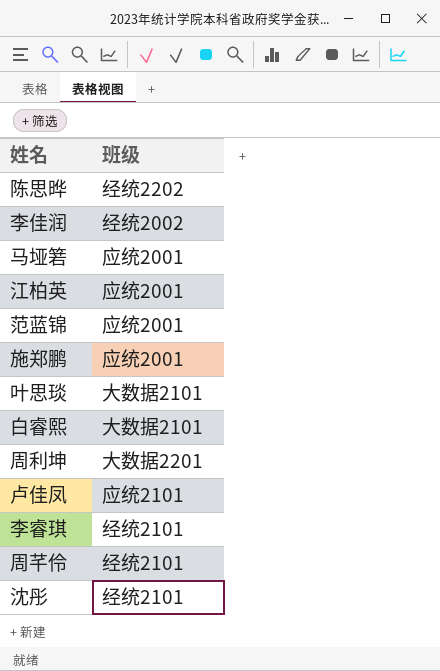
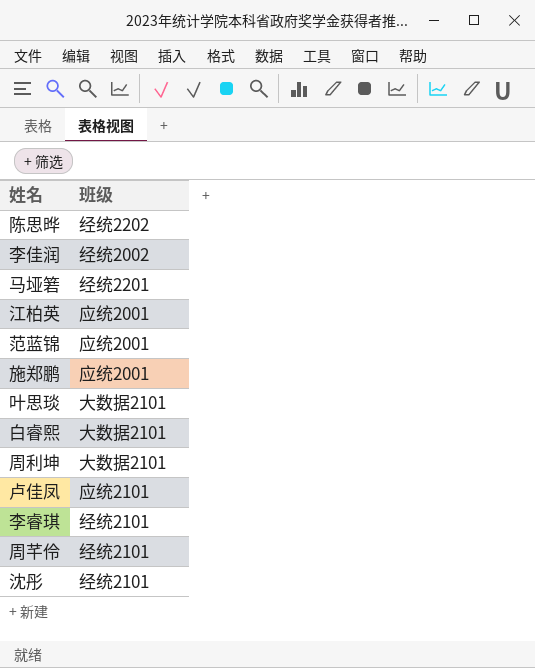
马垭箬 | 班级: 应统2001 -> 经统2201
周利坤 | 班级: 大数据2201 -> 大数据2101

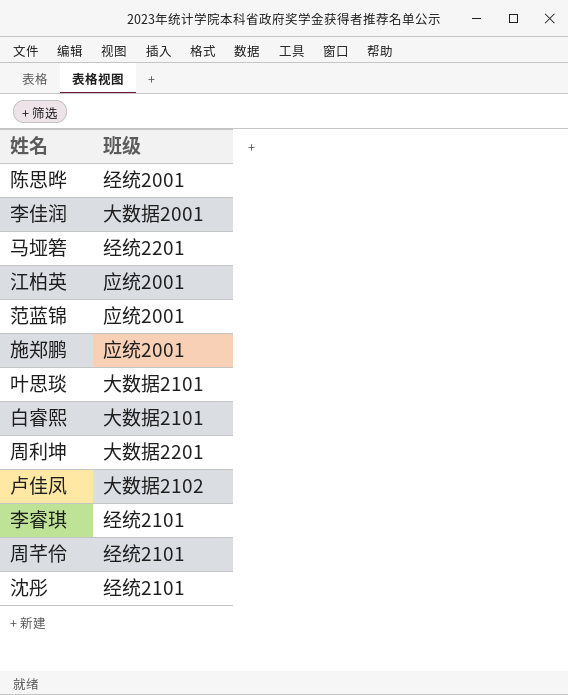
陈思晔 | 班级: 经统2202 -> 经统2001
李佳润 | 班级: 经统2002 -> 大数据2001
周利坤 | 班级: 大数据2101 -> 大数据2201
卢佳凤 | 班级: 应统2101 -> 大数据2102

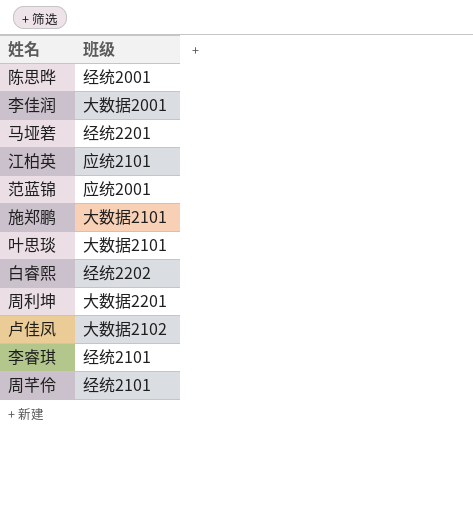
row 沈彤: 经统2101 -> none
江柏英 | 班级: 应统2001 -> 应统2101
施郑鹏 | 班级: 应统2001 -> 大数据2101
白睿熙 | 班级: 大数据2101 -> 经统2202

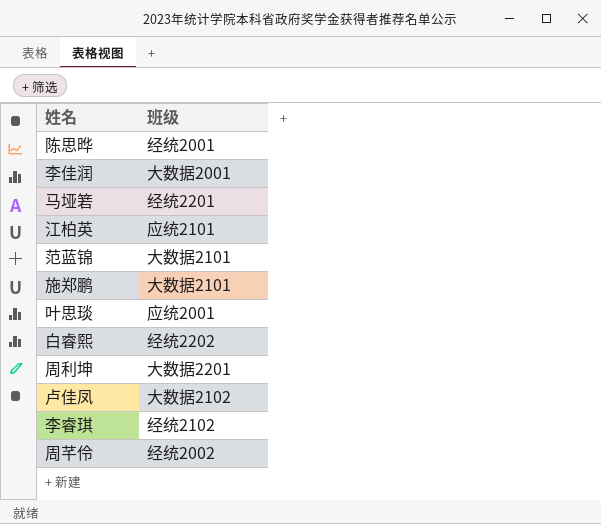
范蓝锦 | 班级: 应统2001 -> 大数据2101
叶思琰 | 班级: 大数据2101 -> 应统2001
李睿琪 | 班级: 经统2101 -> 经统2102
周芊伶 | 班级: 经统2101 -> 经统2002

